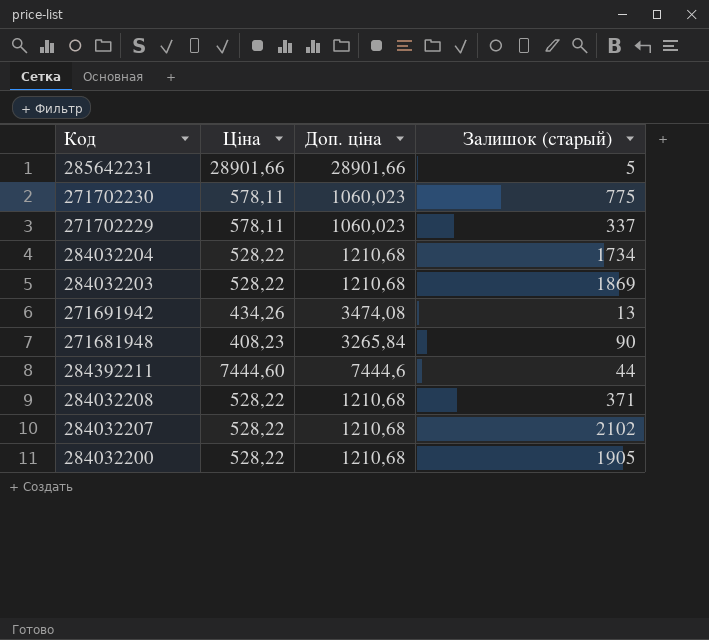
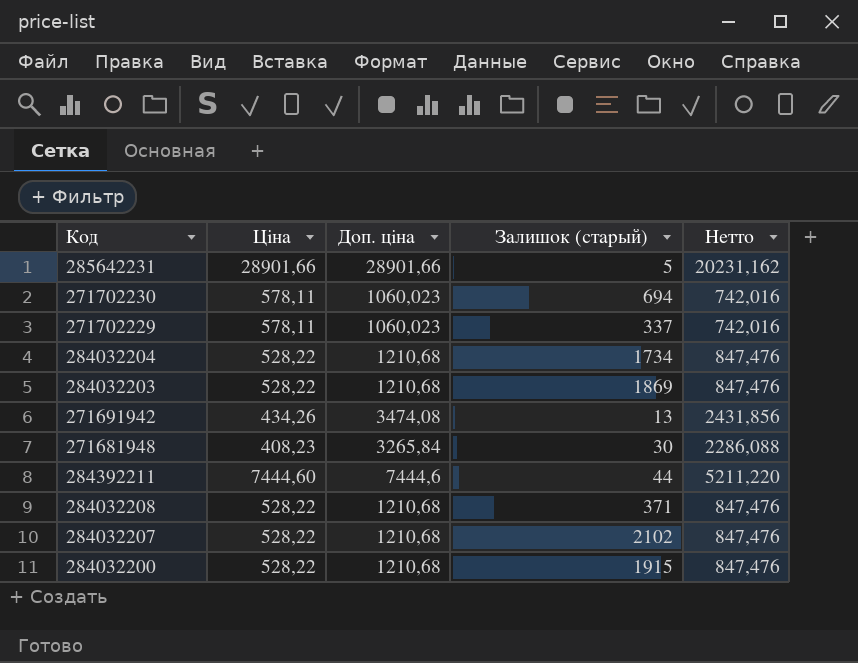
column Нетто | formula: none -> [Доп. ціна] * 0,7
271702230 | Залишок (старый): 775 -> 694
271681948 | Залишок (старый): 90 -> 30
284032200 | Залишок (старый): 1905 -> 1915

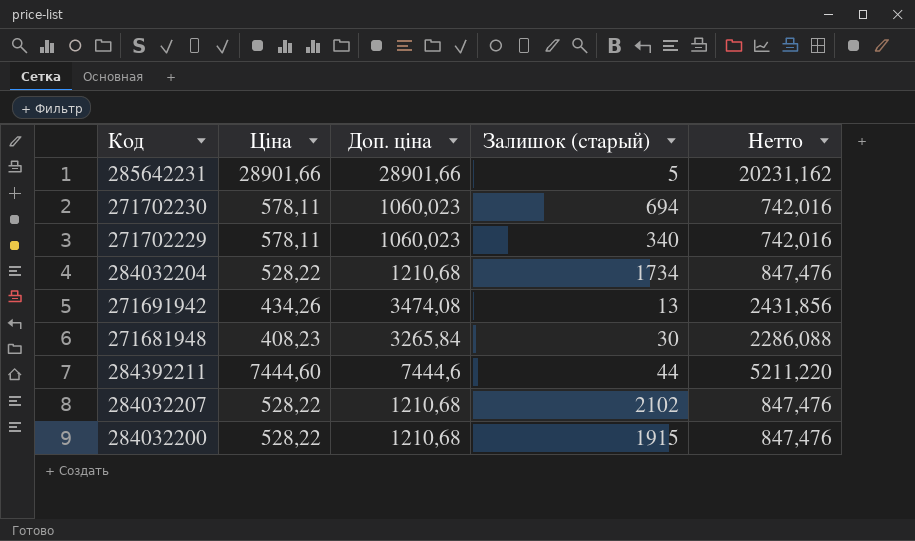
row 284032203: 528,22 | 1210,68 | 1869 | 847,476 -> none
row 284032208: 528,22 | 1210,68 | 371 | 847,476 -> none
271702229 | Залишок (старый): 337 -> 340

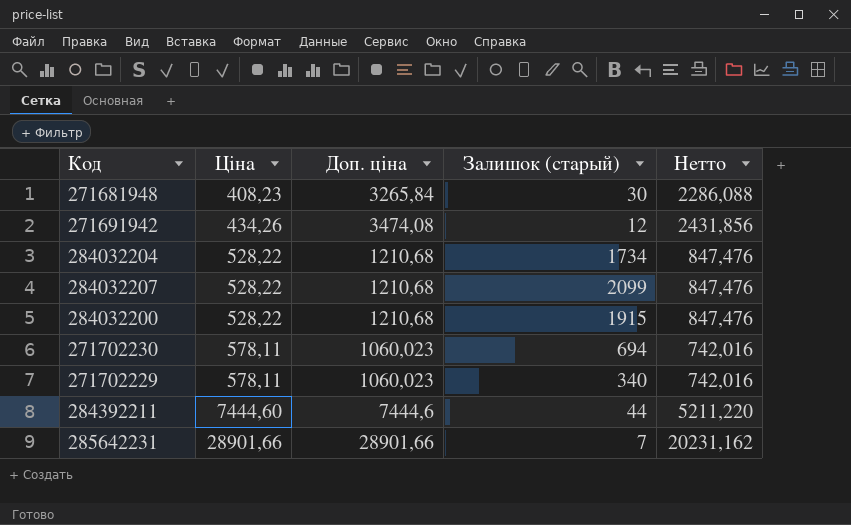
row order: none -> Ціна ascending
271691942 | Залишок (старый): 13 -> 12
284032207 | Залишок (старый): 2102 -> 2099
285642231 | Залишок (старый): 5 -> 7

